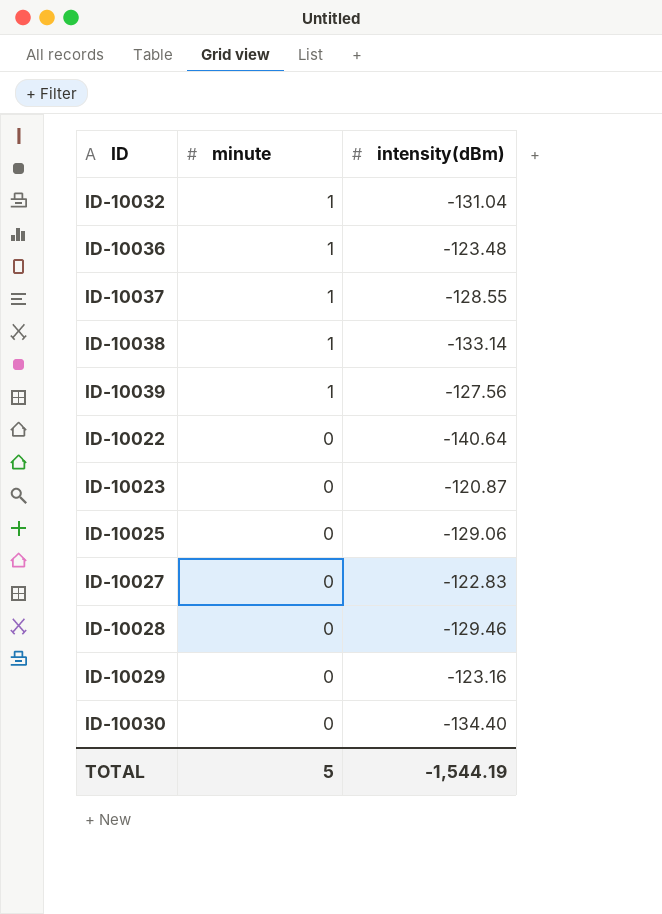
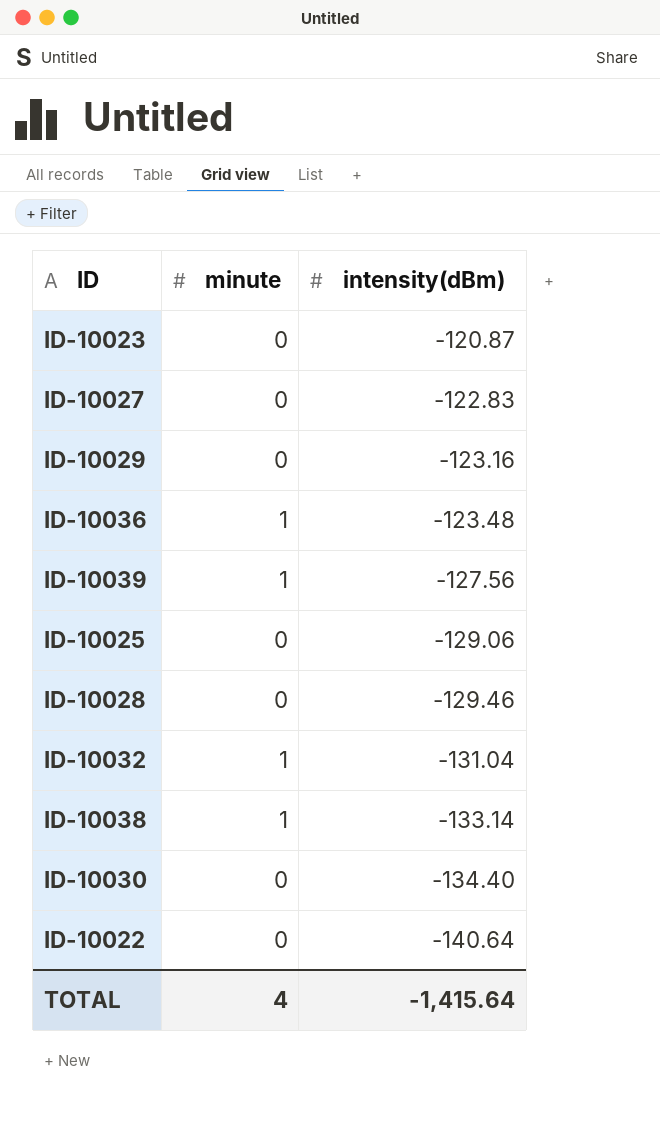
row order: minute descending -> intensity(dBm) descending
row ID-10037: 1 | -128.55 -> none
TOTAL | minute: 5 -> 4
TOTAL | intensity(dBm): -1,544.19 -> -1,415.64

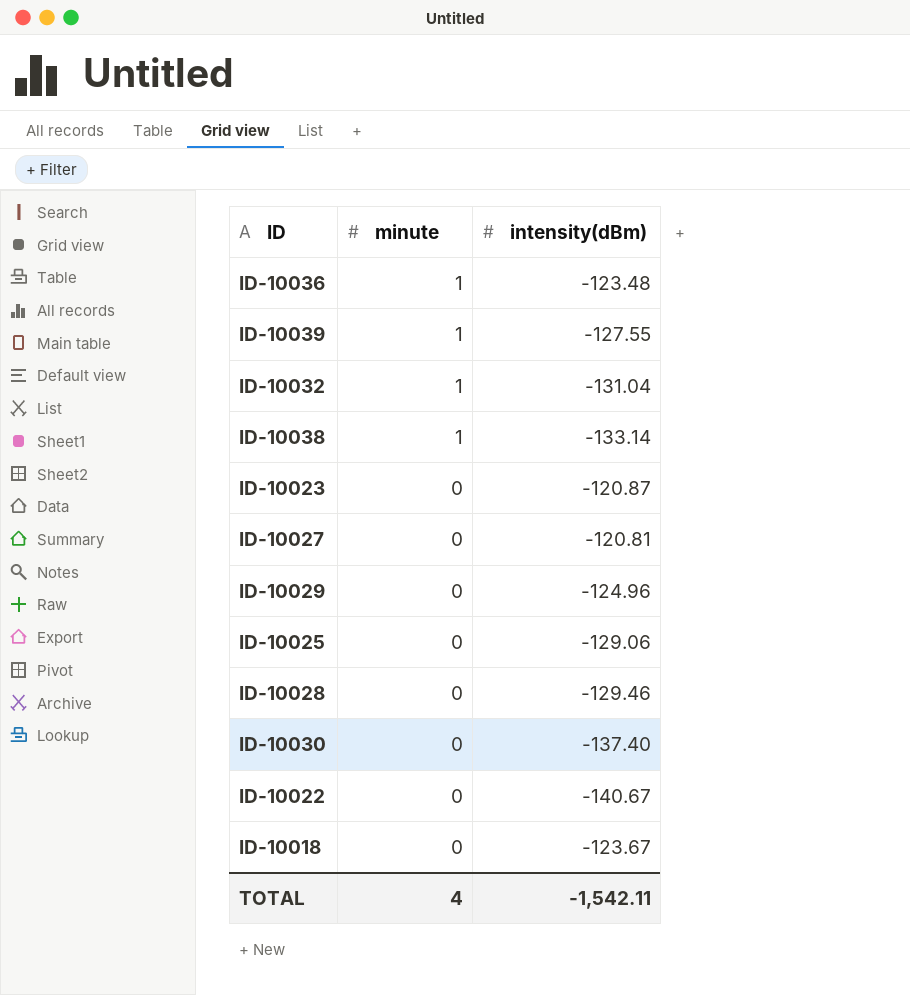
row order: intensity(dBm) descending -> minute descending
ID-10039 | intensity(dBm): -127.56 -> -127.55
ID-10027 | intensity(dBm): -122.83 -> -120.81
ID-10029 | intensity(dBm): -123.16 -> -124.96
ID-10030 | intensity(dBm): -134.40 -> -137.40
ID-10022 | intensity(dBm): -140.64 -> -140.67
row ID-10018: none -> 0 | -123.67
TOTAL | intensity(dBm): -1,415.64 -> -1,542.11

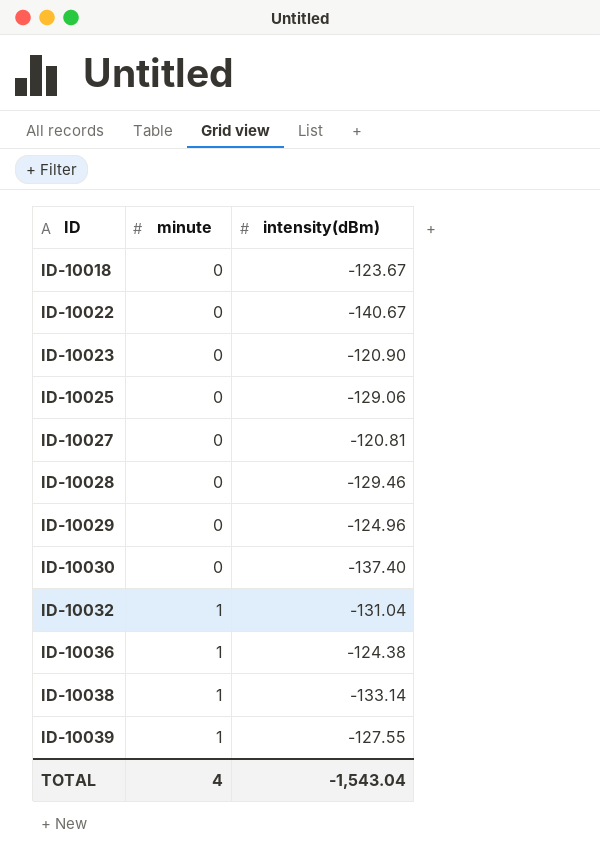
row order: minute descending -> ID ascending
ID-10023 | intensity(dBm): -120.87 -> -120.90
ID-10036 | intensity(dBm): -123.48 -> -124.38
TOTAL | intensity(dBm): -1,542.11 -> -1,543.04

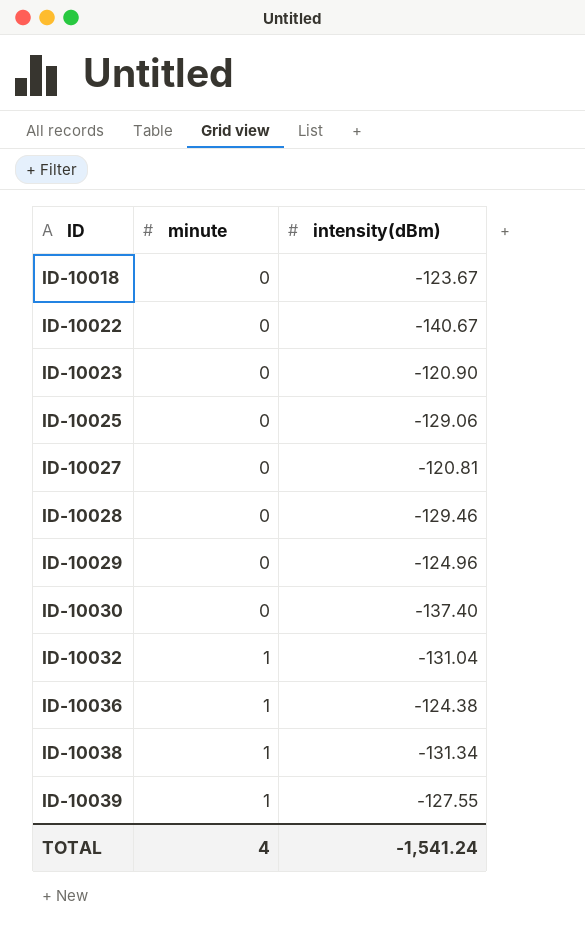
ID-10038 | intensity(dBm): -133.14 -> -131.34
TOTAL | intensity(dBm): -1,543.04 -> -1,541.24

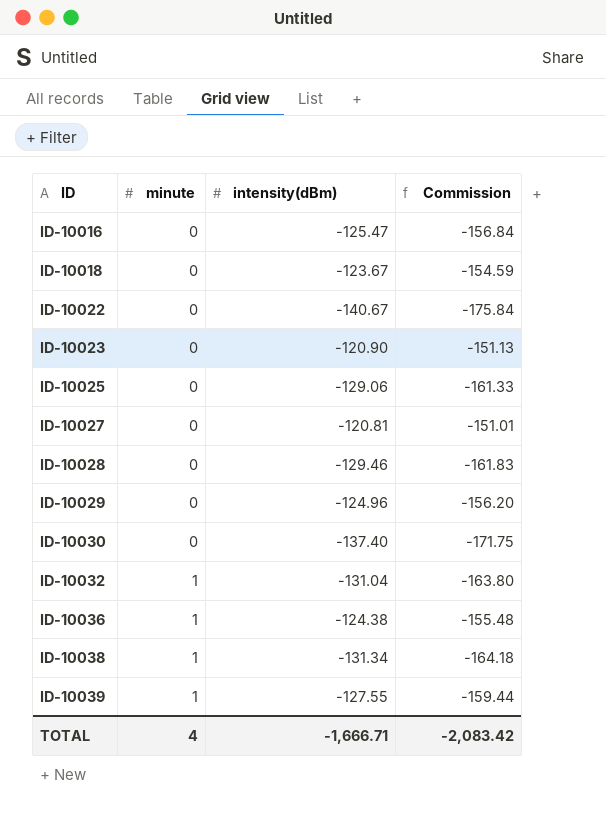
column Commission | formula: none -> [intensity(dBm)] * 1.25
row ID-10016: none -> 0 | -125.47 | -156.84
TOTAL | intensity(dBm): -1,541.24 -> -1,666.71

